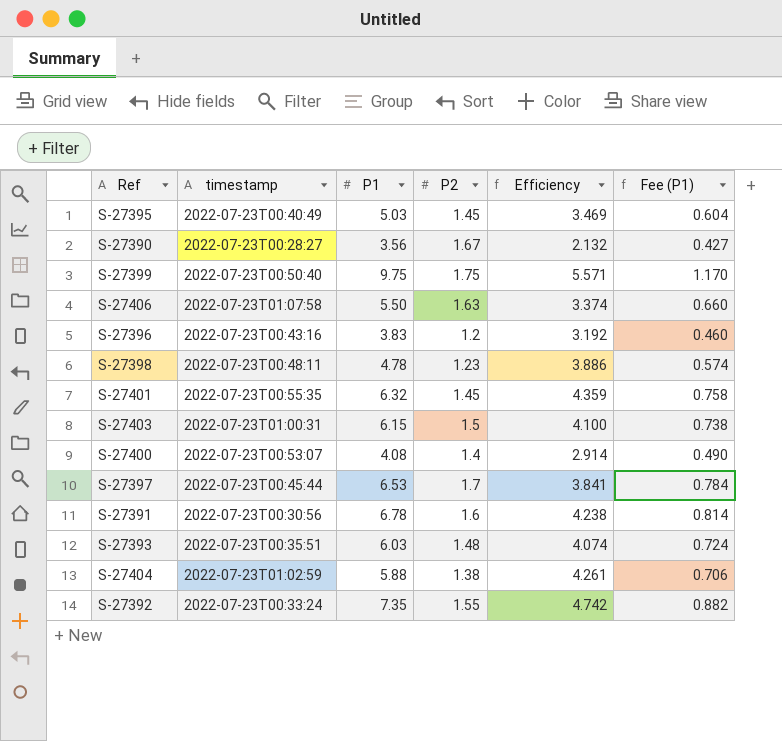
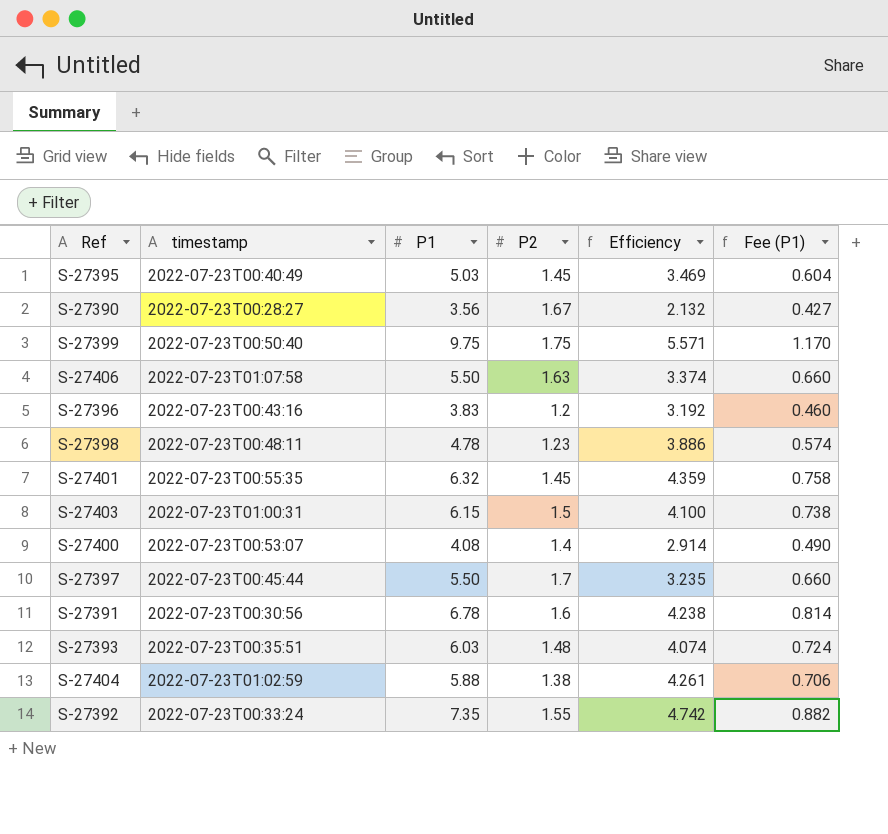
S-27397 | P1: 6.53 -> 5.50
S-27397 | Efficiency: 3.841 -> 3.235
S-27397 | Fee (P1): 0.784 -> 0.660

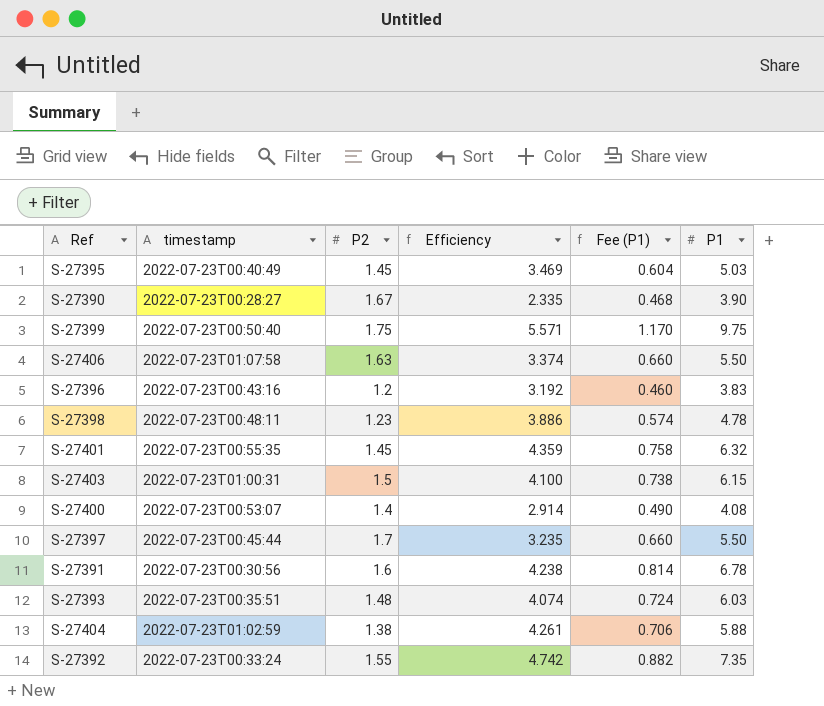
column P1 | position: 3 -> 6
S-27390 | Efficiency: 2.132 -> 2.335
S-27390 | Fee (P1): 0.427 -> 0.468
S-27390 | P1: 3.56 -> 3.90

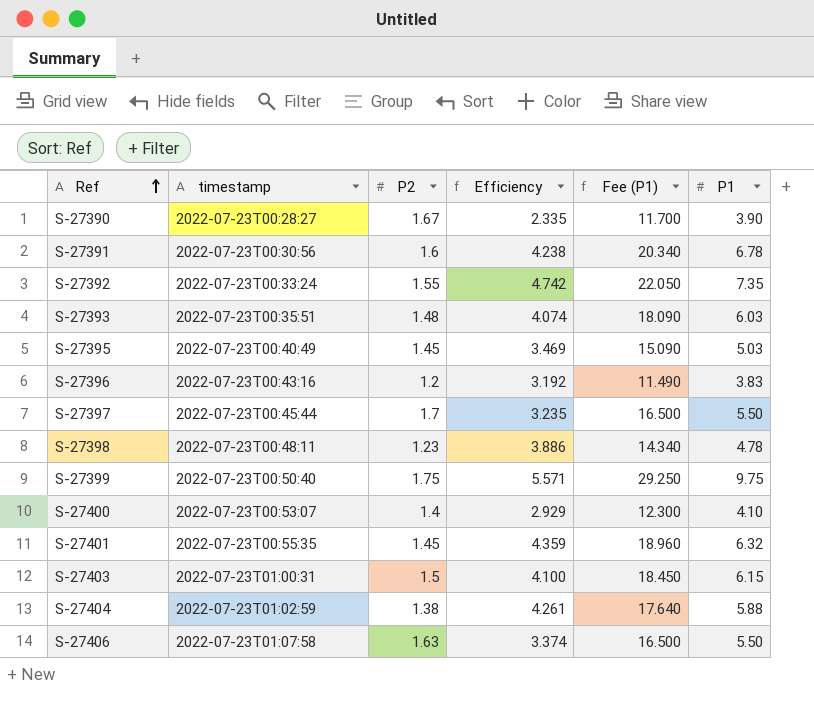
row order: none -> Ref ascending
column Fee (P1) | formula: [P1] * 0.12 -> [P1] * 3
S-27400 | Efficiency: 2.914 -> 2.929
S-27400 | P1: 4.08 -> 4.10

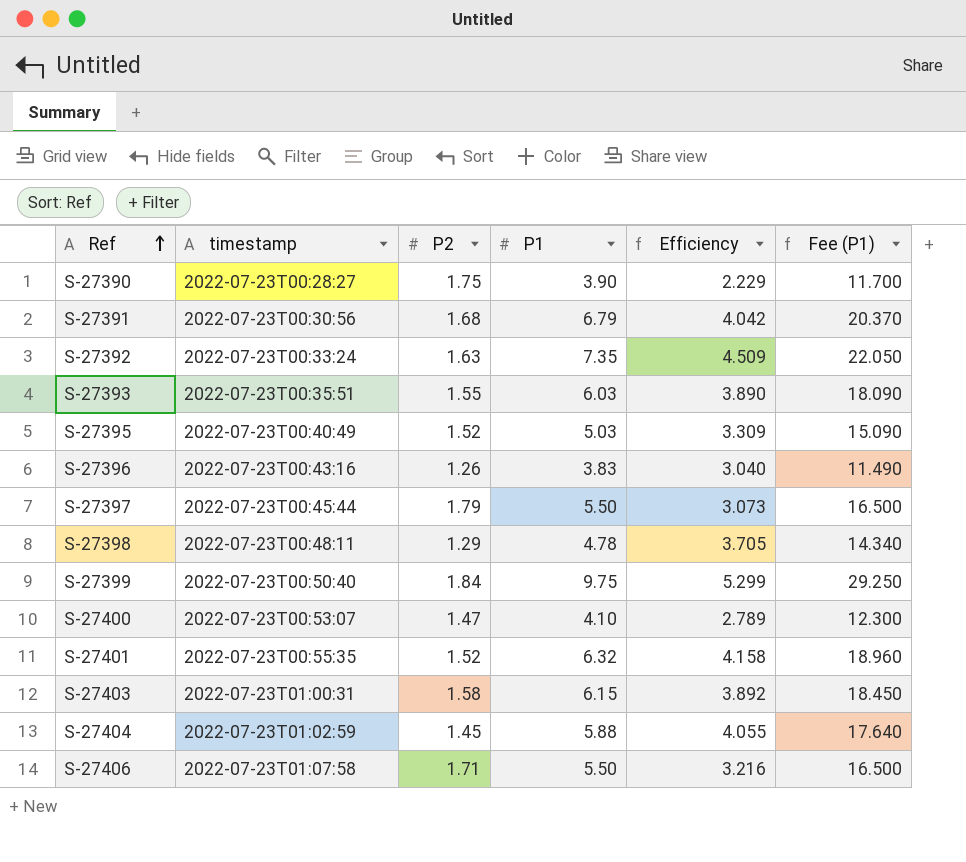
column P1 | position: 6 -> 4
S-27390 | P2: 1.67 -> 1.75
S-27390 | Efficiency: 2.335 -> 2.229
S-27391 | P2: 1.6 -> 1.68
S-27391 | P1: 6.78 -> 6.79
S-27391 | Efficiency: 4.238 -> 4.042
S-27391 | Fee (P1): 20.340 -> 20.370
S-27392 | P2: 1.55 -> 1.63
S-27392 | Efficiency: 4.742 -> 4.509
S-27393 | P2: 1.48 -> 1.55
S-27393 | Efficiency: 4.074 -> 3.890
S-27395 | P2: 1.45 -> 1.52
S-27395 | Efficiency: 3.469 -> 3.309
S-27396 | P2: 1.2 -> 1.26
S-27396 | Efficiency: 3.192 -> 3.040
S-27397 | P2: 1.7 -> 1.79
S-27397 | Efficiency: 3.235 -> 3.073
S-27398 | P2: 1.23 -> 1.29
S-27398 | Efficiency: 3.886 -> 3.705
S-27399 | P2: 1.75 -> 1.84
S-27399 | Efficiency: 5.571 -> 5.299
S-27400 | P2: 1.4 -> 1.47
S-27400 | Efficiency: 2.929 -> 2.789
S-27401 | P2: 1.45 -> 1.52
S-27401 | Efficiency: 4.359 -> 4.158
S-27403 | P2: 1.5 -> 1.58
S-27403 | Efficiency: 4.100 -> 3.892
S-27404 | P2: 1.38 -> 1.45
S-27404 | Efficiency: 4.261 -> 4.055
S-27406 | P2: 1.63 -> 1.71
S-27406 | Efficiency: 3.374 -> 3.216

